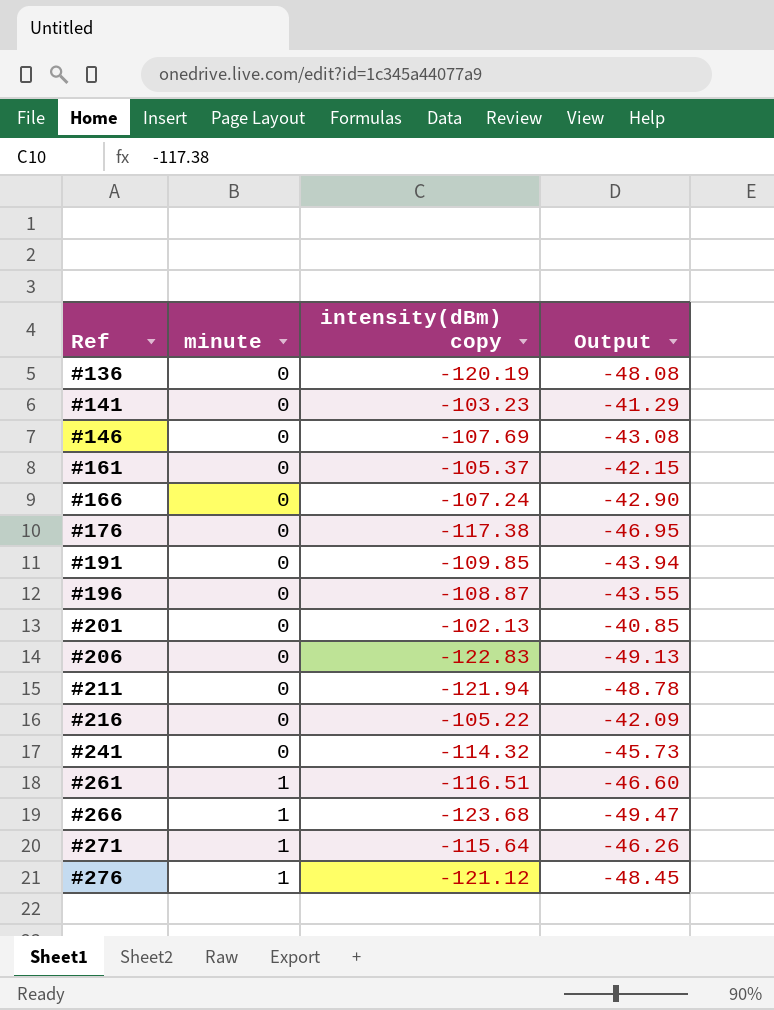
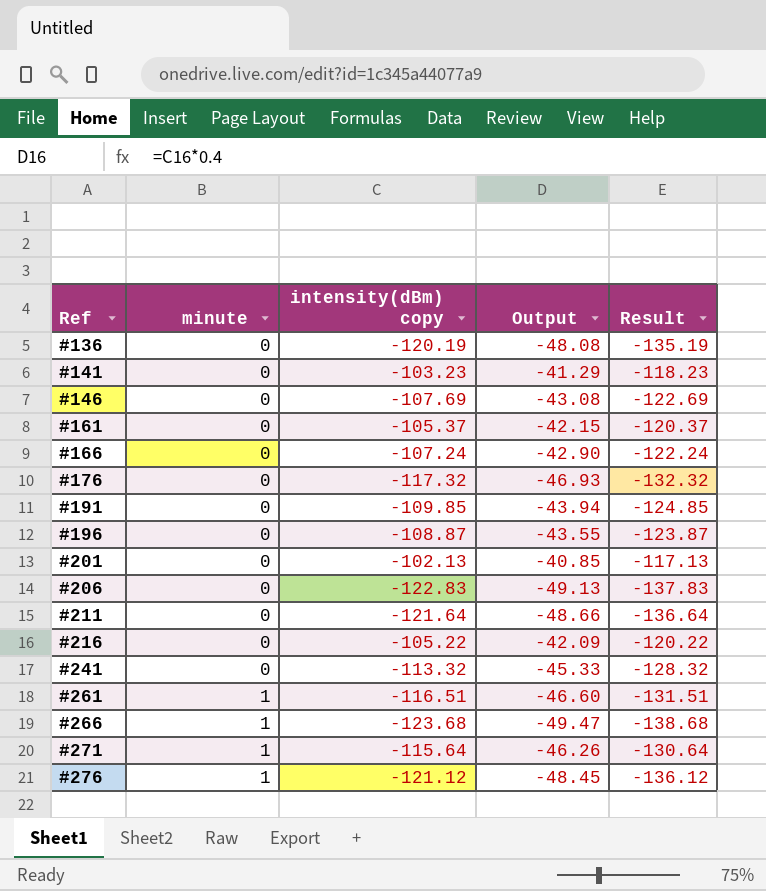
column Result | formula: none -> [intensity(dBm) copy] - 15
#176 | intensity(dBm) copy: -117.38 -> -117.32
#176 | Output: -46.95 -> -46.93
#211 | intensity(dBm) copy: -121.94 -> -121.64
#211 | Output: -48.78 -> -48.66
#241 | intensity(dBm) copy: -114.32 -> -113.32
#241 | Output: -45.73 -> -45.33

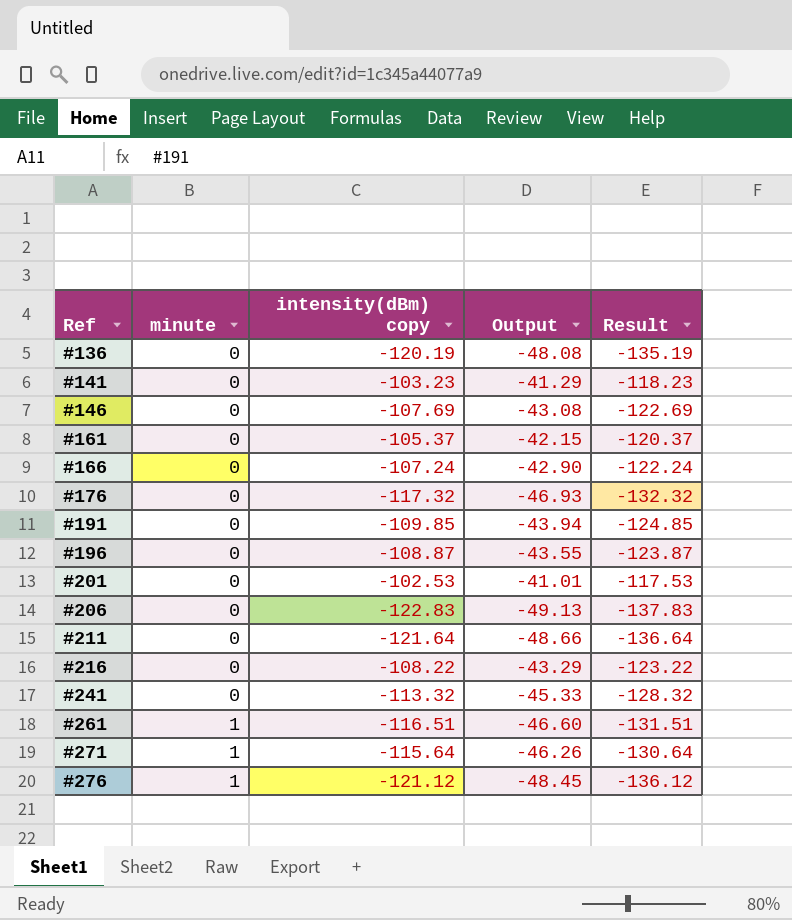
row #266: 1 | -123.68 | -49.47 | -138.68 -> none
#201 | intensity(dBm) copy: -102.13 -> -102.53
#201 | Output: -40.85 -> -41.01
#201 | Result: -117.13 -> -117.53
#216 | intensity(dBm) copy: -105.22 -> -108.22
#216 | Output: -42.09 -> -43.29
#216 | Result: -120.22 -> -123.22

